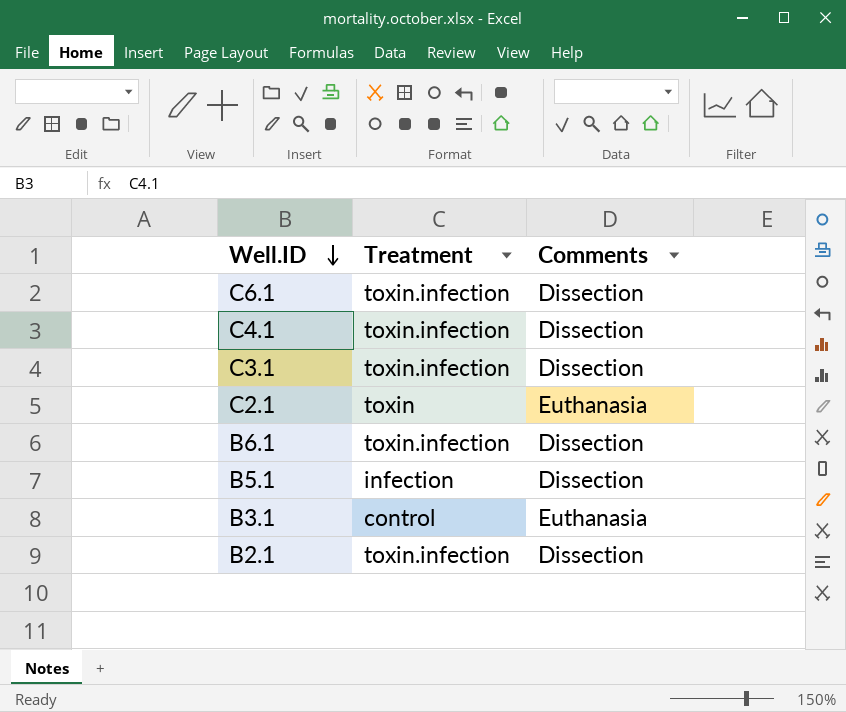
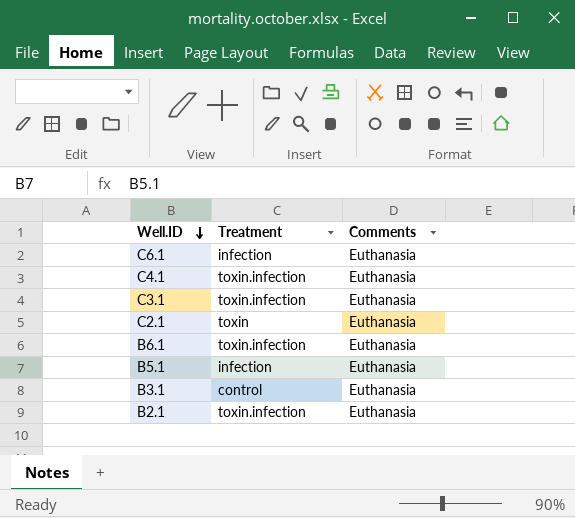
C6.1 | Treatment: toxin.infection -> infection
C6.1 | Comments: Dissection -> Euthanasia
C4.1 | Comments: Dissection -> Euthanasia
C3.1 | Comments: Dissection -> Euthanasia
B6.1 | Comments: Dissection -> Euthanasia
B5.1 | Comments: Dissection -> Euthanasia
B2.1 | Comments: Dissection -> Euthanasia

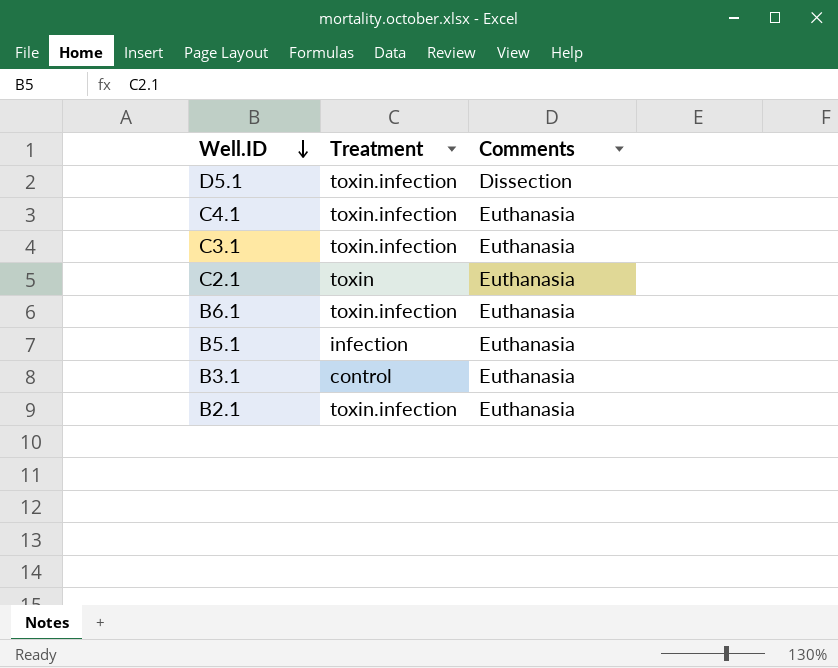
row C6.1: infection | Euthanasia -> none
row D5.1: none -> toxin.infection | Dissection

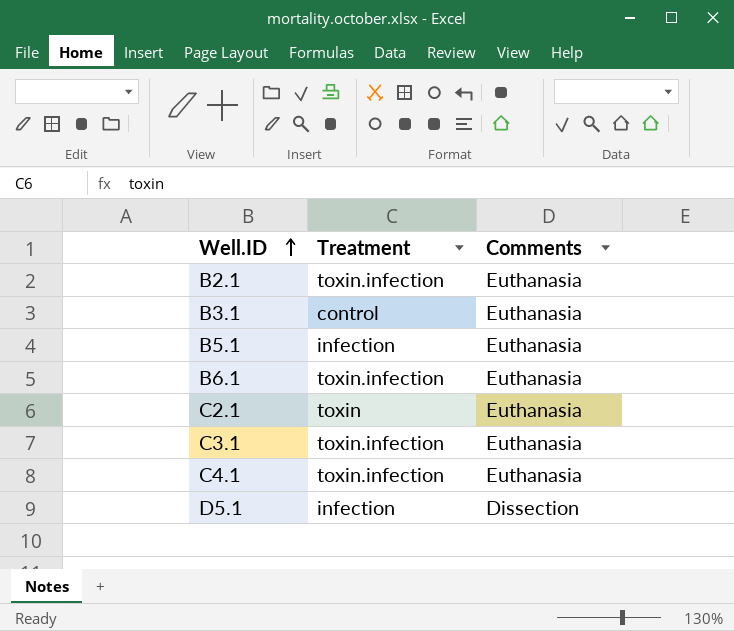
row order: Well.ID descending -> Well.ID ascending
D5.1 | Treatment: toxin.infection -> infection

